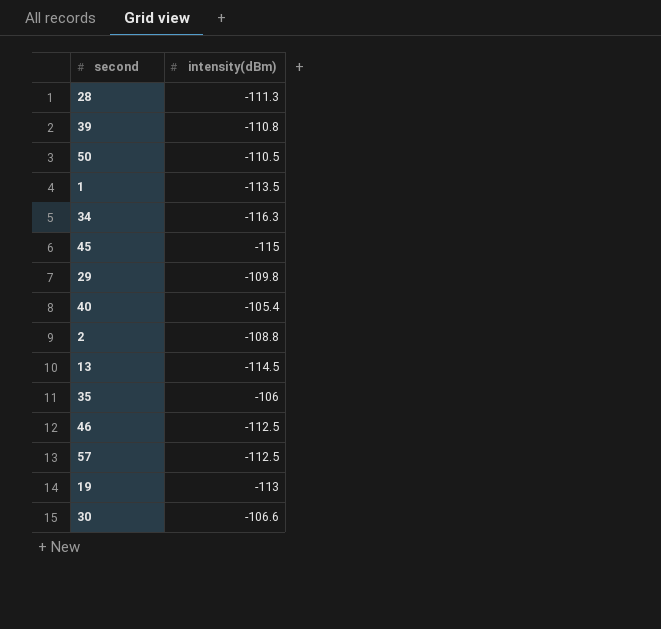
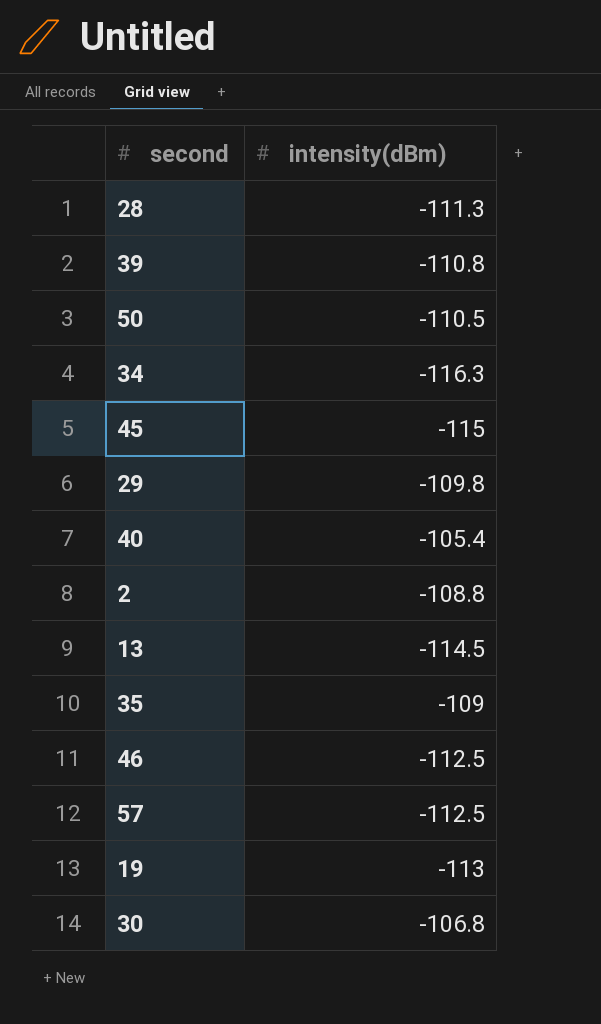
row 1: -113.5 -> none
35 | intensity(dBm): -106 -> -109
30 | intensity(dBm): -106.6 -> -106.8

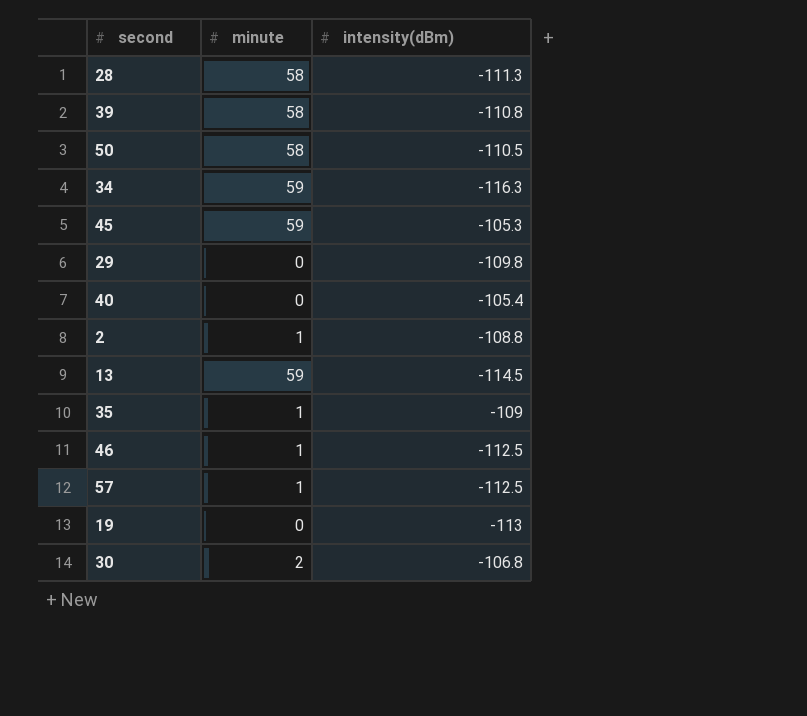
column minute | position: none -> 2
45 | intensity(dBm): -115 -> -105.3

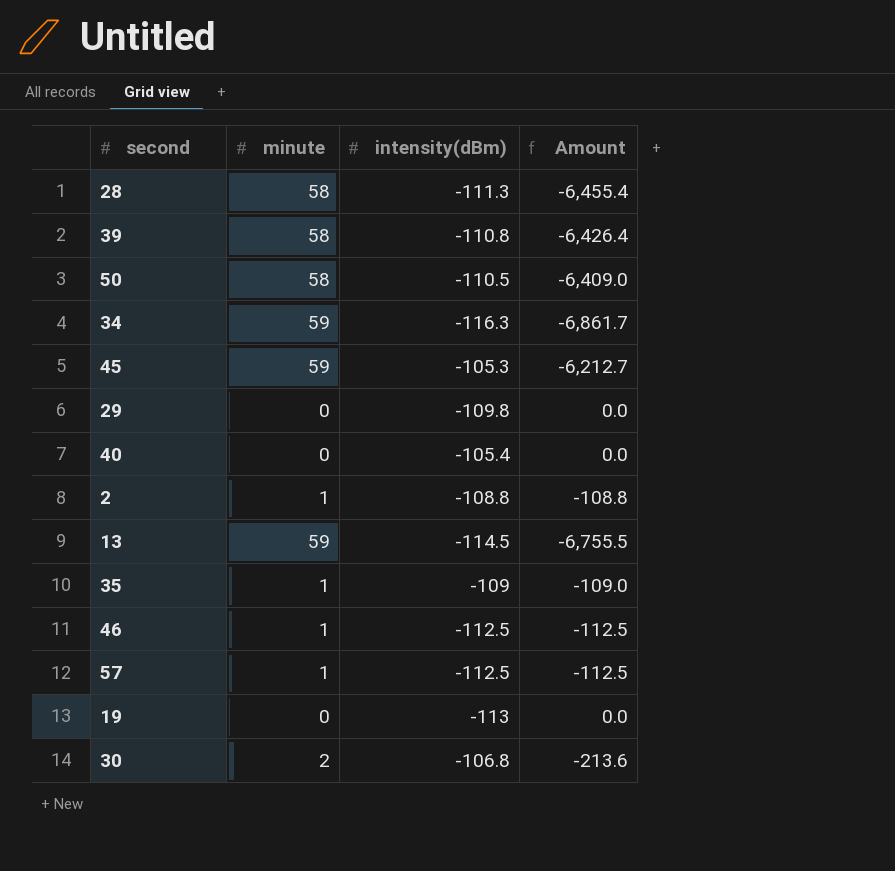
column Amount | formula: none -> [minute] * [intensity(dBm)]

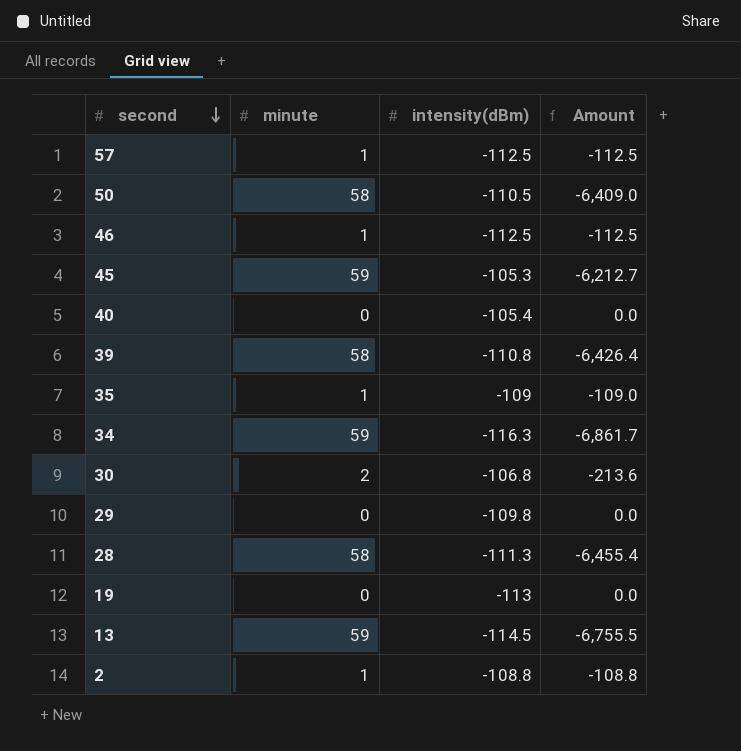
row order: none -> second descending

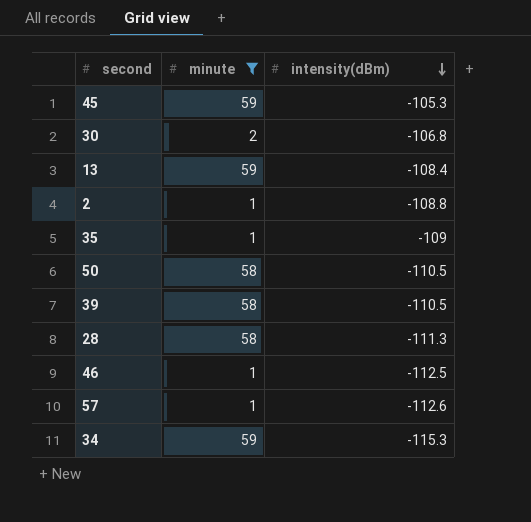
filter: none -> minute != 0
row order: second descending -> intensity(dBm) descending
column Amount | formula: [minute] * [intensity(dBm)] -> none
13 | intensity(dBm): -114.5 -> -108.4
39 | intensity(dBm): -110.8 -> -110.5
57 | intensity(dBm): -112.5 -> -112.6
34 | intensity(dBm): -116.3 -> -115.3

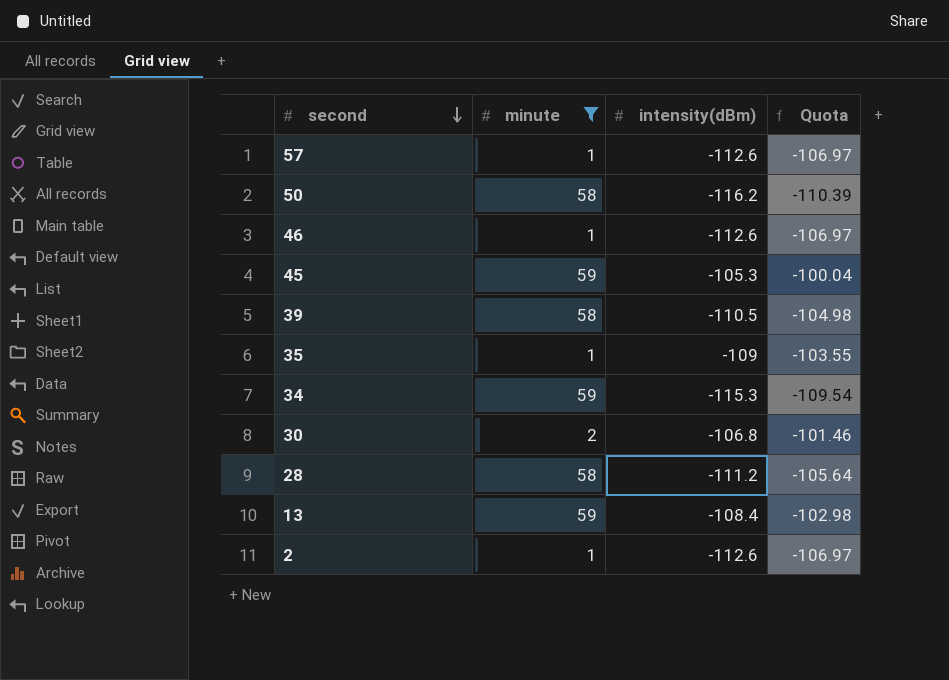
row order: intensity(dBm) descending -> second descending
column Quota | formula: none -> [intensity(dBm)] * 0.95
50 | intensity(dBm): -110.5 -> -116.2
46 | intensity(dBm): -112.5 -> -112.6
28 | intensity(dBm): -111.3 -> -111.2
2 | intensity(dBm): -108.8 -> -112.6

